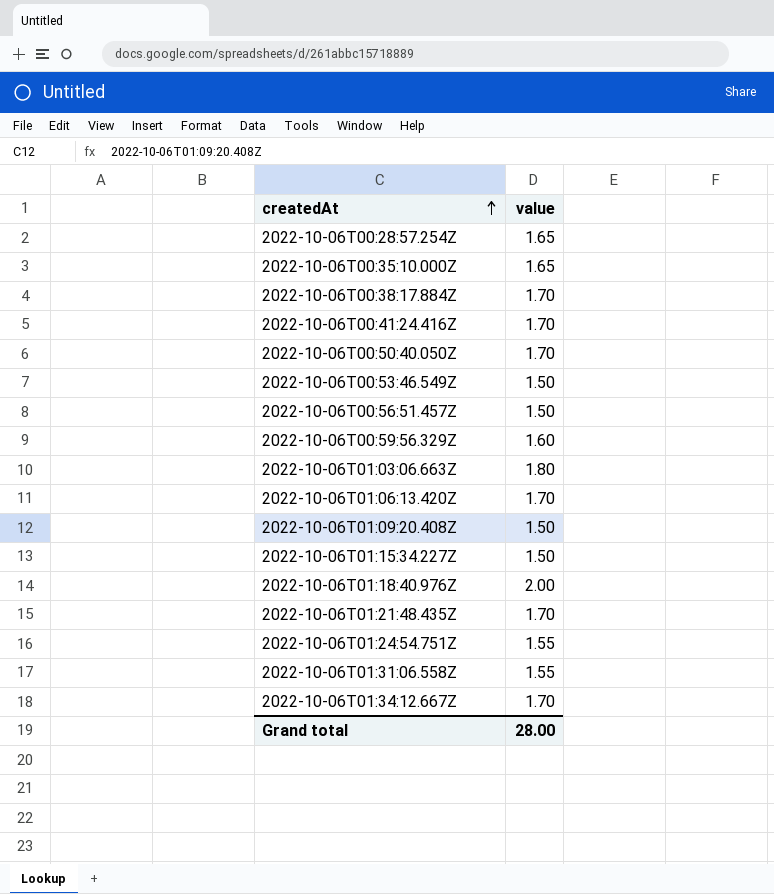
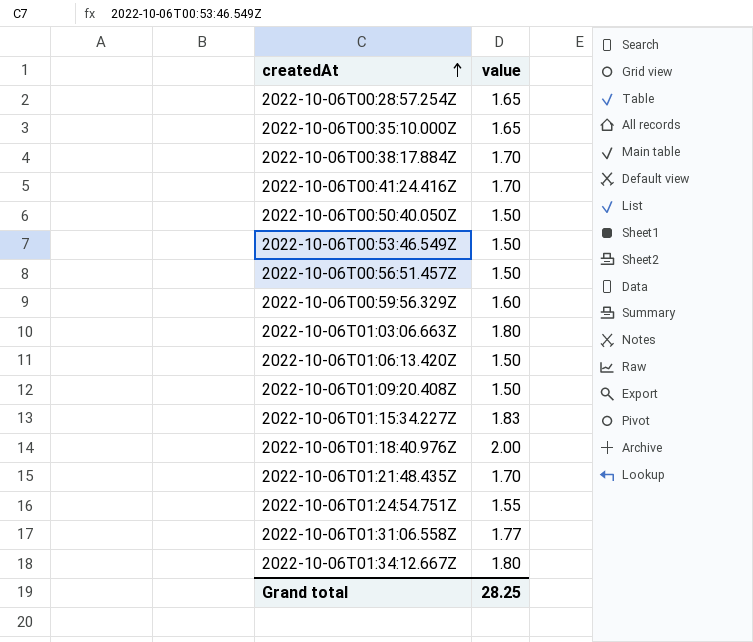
2022-10-06T00:50:40.050Z | value: 1.70 -> 1.50
2022-10-06T01:06:13.420Z | value: 1.70 -> 1.50
2022-10-06T01:15:34.227Z | value: 1.50 -> 1.83
2022-10-06T01:31:06.558Z | value: 1.55 -> 1.77
2022-10-06T01:34:12.667Z | value: 1.70 -> 1.80
Grand total | value: 28.00 -> 28.25

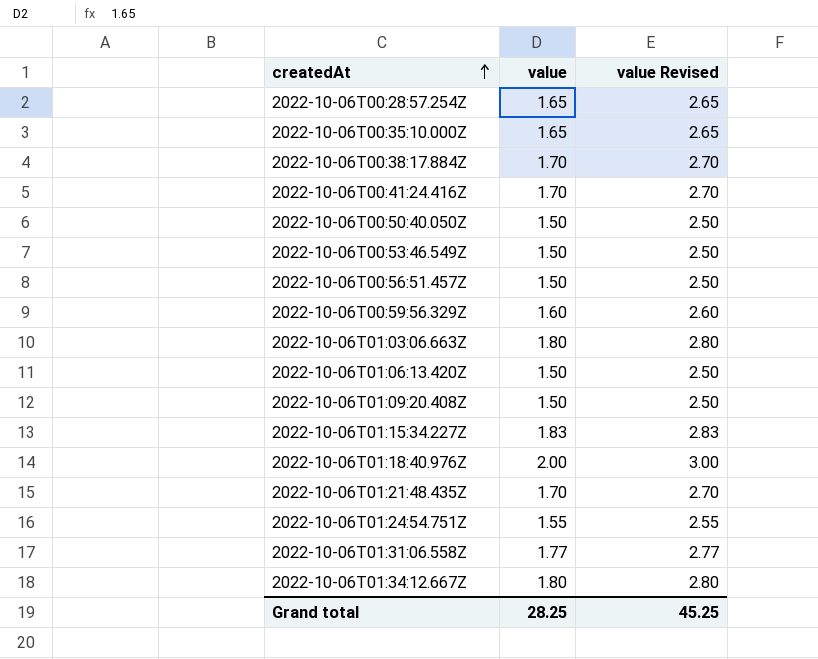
column value Revised | formula: none -> [value] + 1

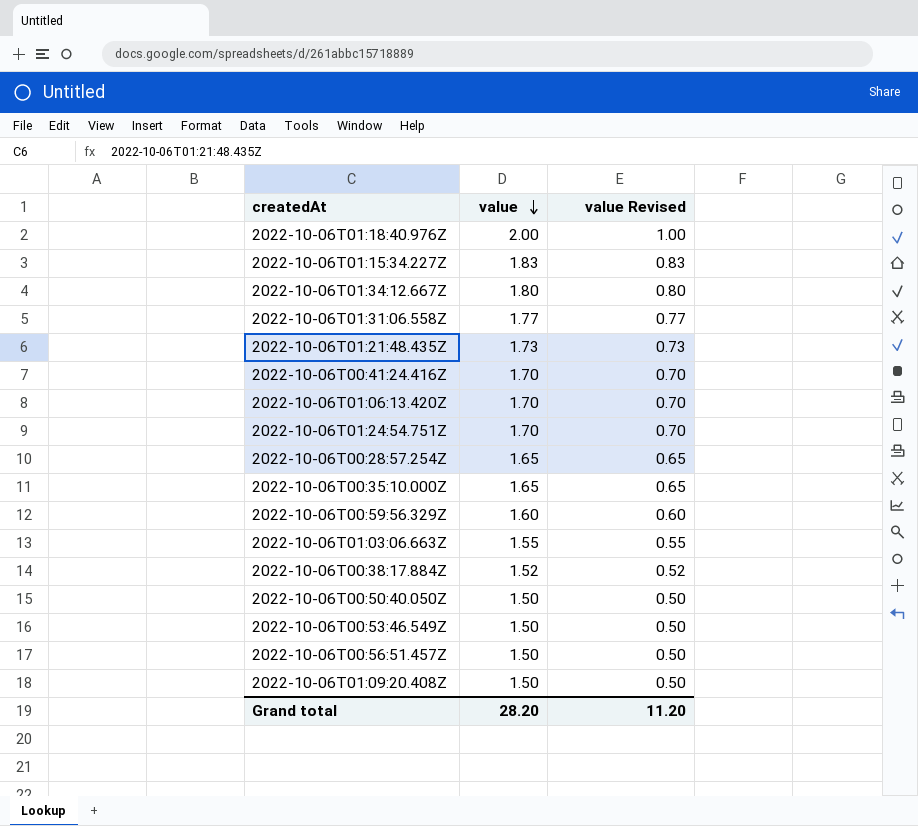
row order: createdAt ascending -> value descending
column value Revised | formula: [value] + 1 -> [value] - 1
2022-10-06T01:21:48.435Z | value: 1.70 -> 1.73
2022-10-06T01:06:13.420Z | value: 1.50 -> 1.70
2022-10-06T01:24:54.751Z | value: 1.55 -> 1.70
2022-10-06T01:03:06.663Z | value: 1.80 -> 1.55
2022-10-06T00:38:17.884Z | value: 1.70 -> 1.52
Grand total | value: 28.25 -> 28.20
Grand total | value Revised: 45.25 -> 11.20

